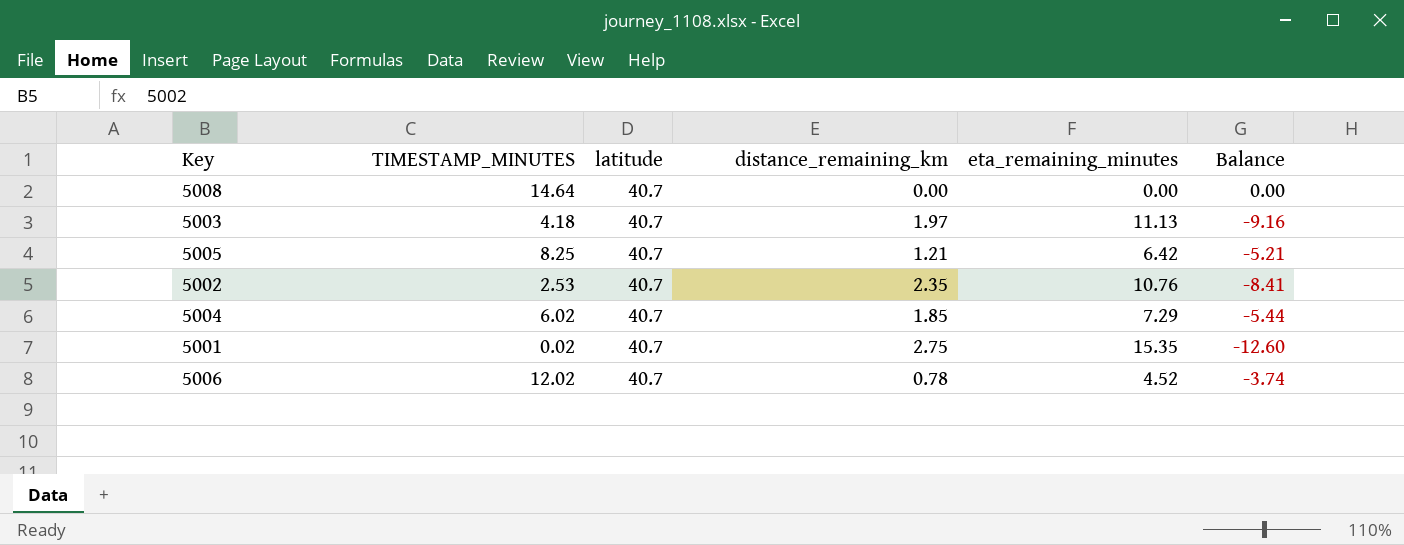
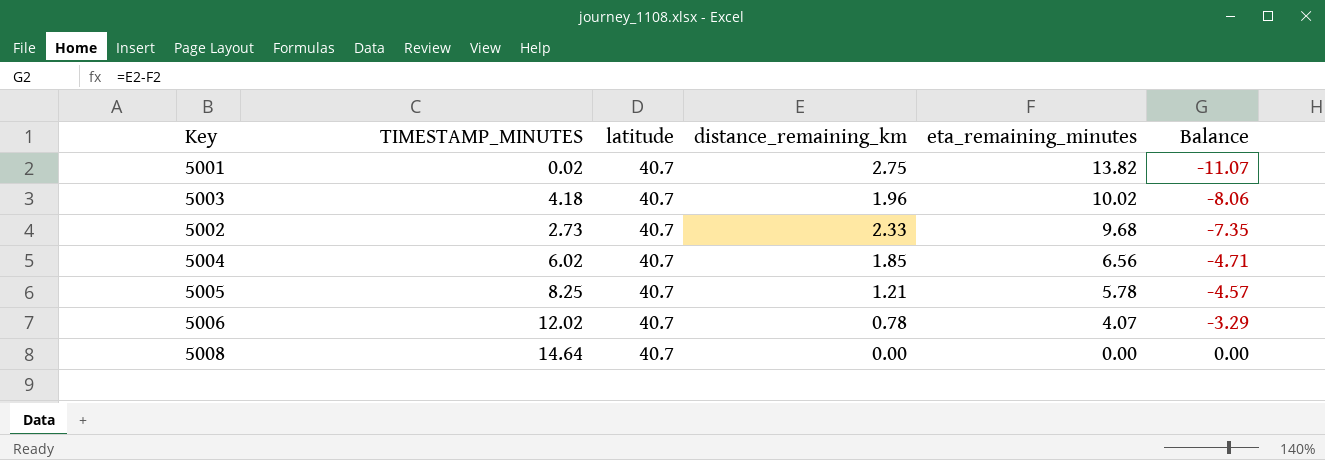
row order: none -> eta_remaining_minutes descending
5001 | eta_remaining_minutes: 15.35 -> 13.82
5001 | Balance: -12.60 -> -11.07
5003 | distance_remaining_km: 1.97 -> 1.96
5003 | eta_remaining_minutes: 11.13 -> 10.02
5003 | Balance: -9.16 -> -8.06
5002 | TIMESTAMP_MINUTES: 2.53 -> 2.73
5002 | distance_remaining_km: 2.35 -> 2.33
5002 | eta_remaining_minutes: 10.76 -> 9.68
5002 | Balance: -8.41 -> -7.35
5004 | eta_remaining_minutes: 7.29 -> 6.56
5004 | Balance: -5.44 -> -4.71
5005 | eta_remaining_minutes: 6.42 -> 5.78
5005 | Balance: -5.21 -> -4.57
5006 | eta_remaining_minutes: 4.52 -> 4.07
5006 | Balance: -3.74 -> -3.29

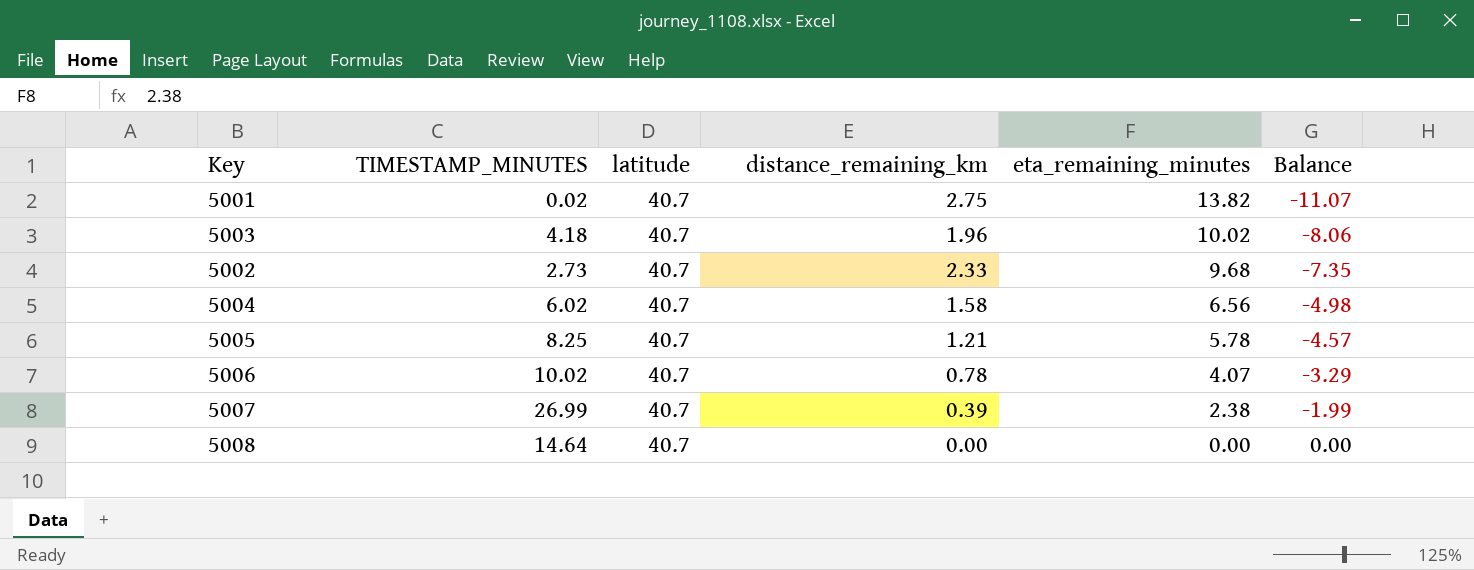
5004 | distance_remaining_km: 1.85 -> 1.58
5004 | Balance: -4.71 -> -4.98
5006 | TIMESTAMP_MINUTES: 12.02 -> 10.02
row 5007: none -> 26.99 | 40.7 | 0.39 | 2.38 | -1.99

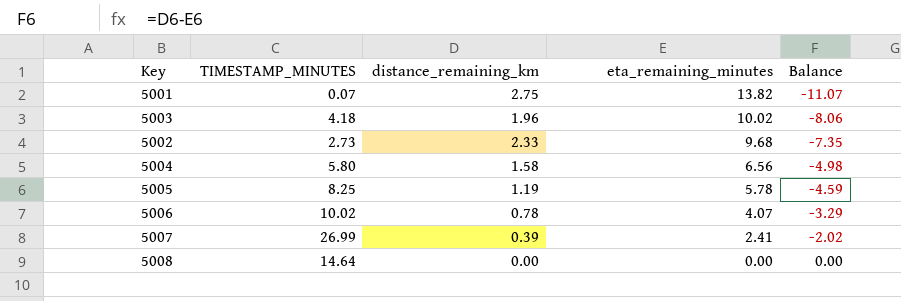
column latitude | position: 3 -> none
5001 | TIMESTAMP_MINUTES: 0.02 -> 0.07
5004 | TIMESTAMP_MINUTES: 6.02 -> 5.80
5005 | distance_remaining_km: 1.21 -> 1.19
5005 | Balance: -4.57 -> -4.59
5007 | eta_remaining_minutes: 2.38 -> 2.41
5007 | Balance: -1.99 -> -2.02

